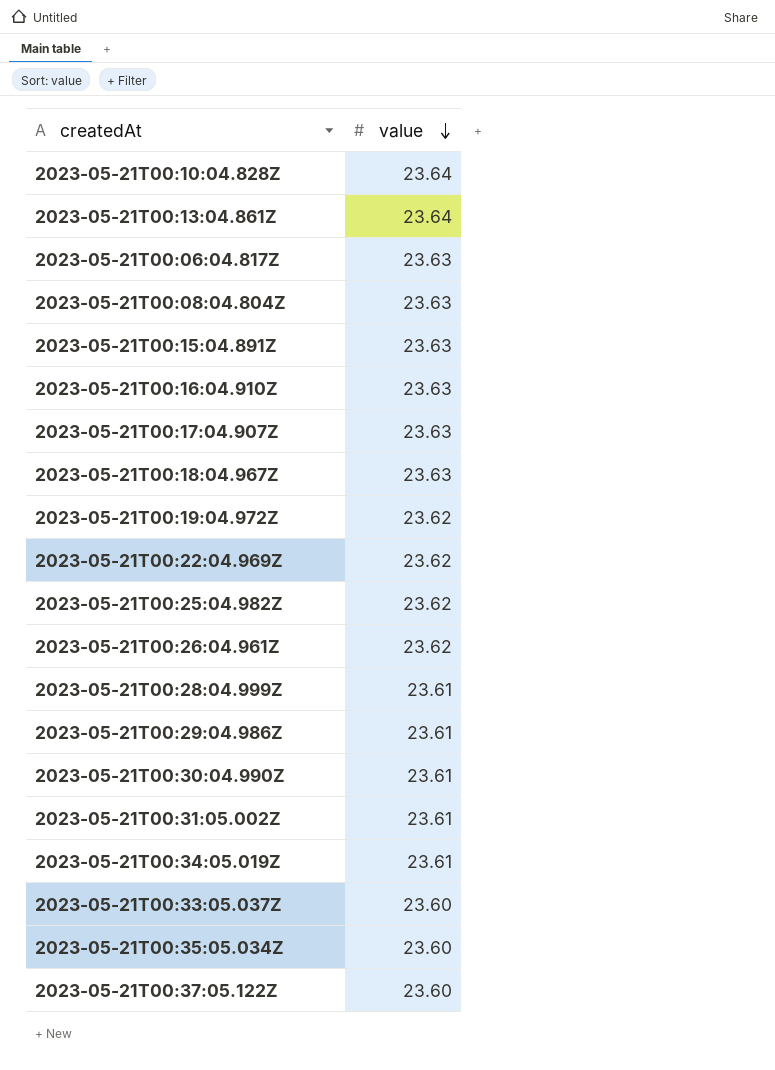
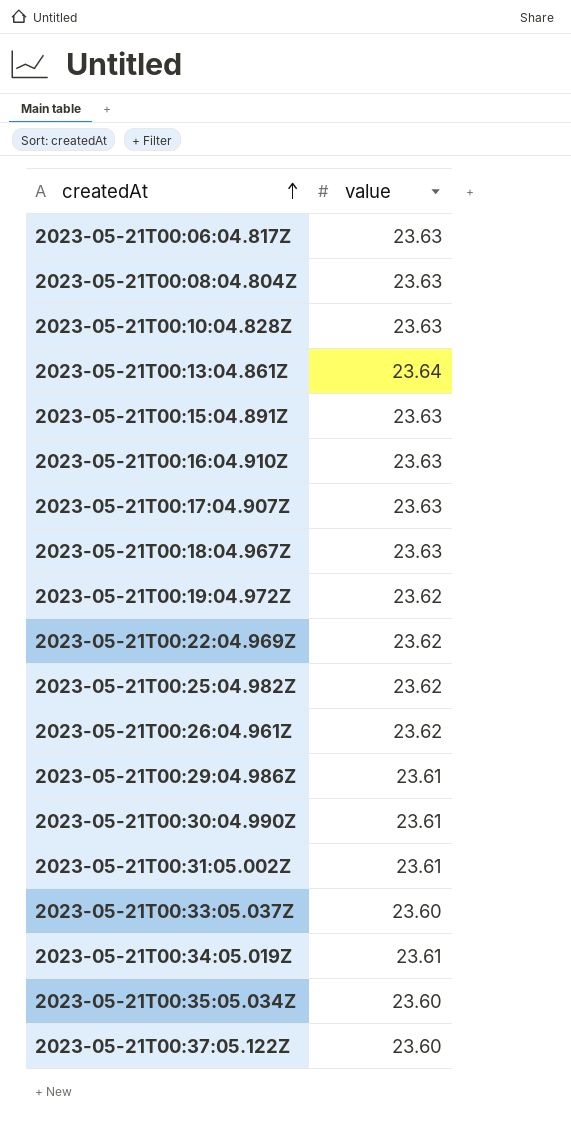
row order: value descending -> createdAt ascending
row 2023-05-21T00:28:04.999Z: 23.61 -> none
2023-05-21T00:10:04.828Z | value: 23.64 -> 23.63

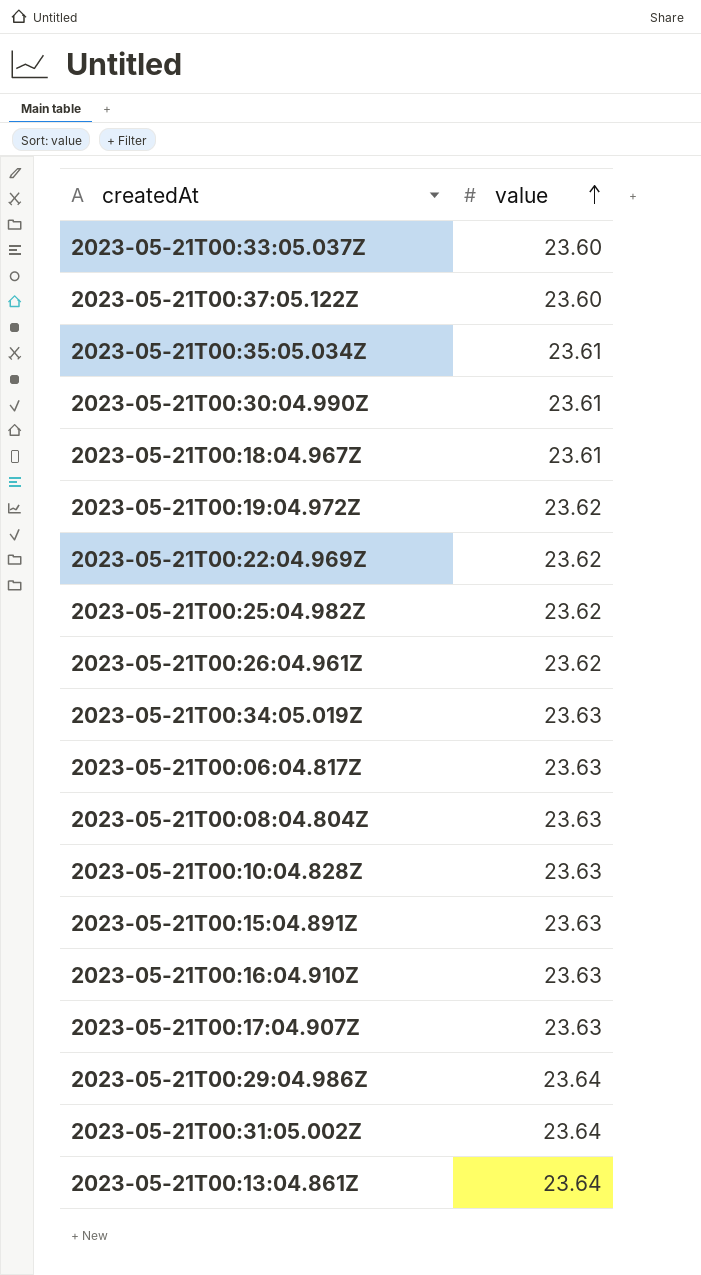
row order: createdAt ascending -> value ascending
2023-05-21T00:35:05.034Z | value: 23.60 -> 23.61
2023-05-21T00:18:04.967Z | value: 23.63 -> 23.61
2023-05-21T00:34:05.019Z | value: 23.61 -> 23.63
2023-05-21T00:29:04.986Z | value: 23.61 -> 23.64
2023-05-21T00:31:05.002Z | value: 23.61 -> 23.64

